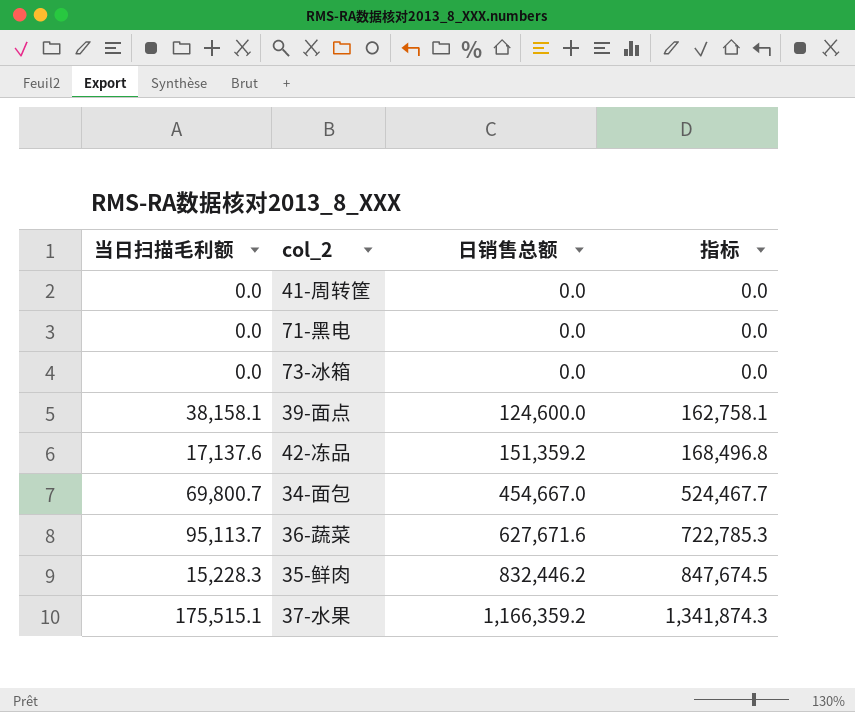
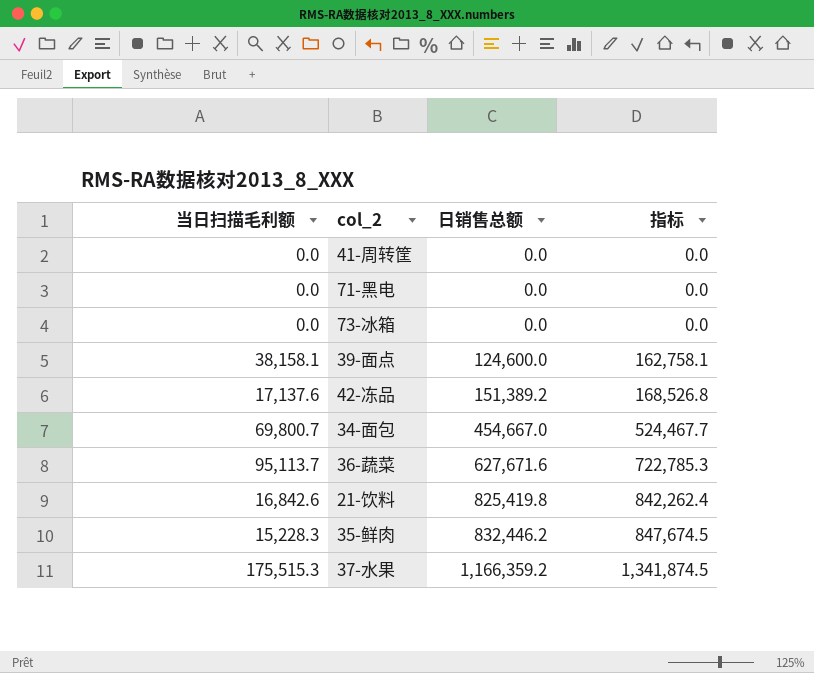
42-冻品 | 日销售总额: 151,359.2 -> 151,389.2
42-冻品 | 指标: 168,496.8 -> 168,526.8
row 21-饮料: none -> 16,842.6 | 825,419.8 | 842,262.4
37-水果 | 当日扫描毛利额: 175,515.1 -> 175,515.3
37-水果 | 指标: 1,341,874.3 -> 1,341,874.5

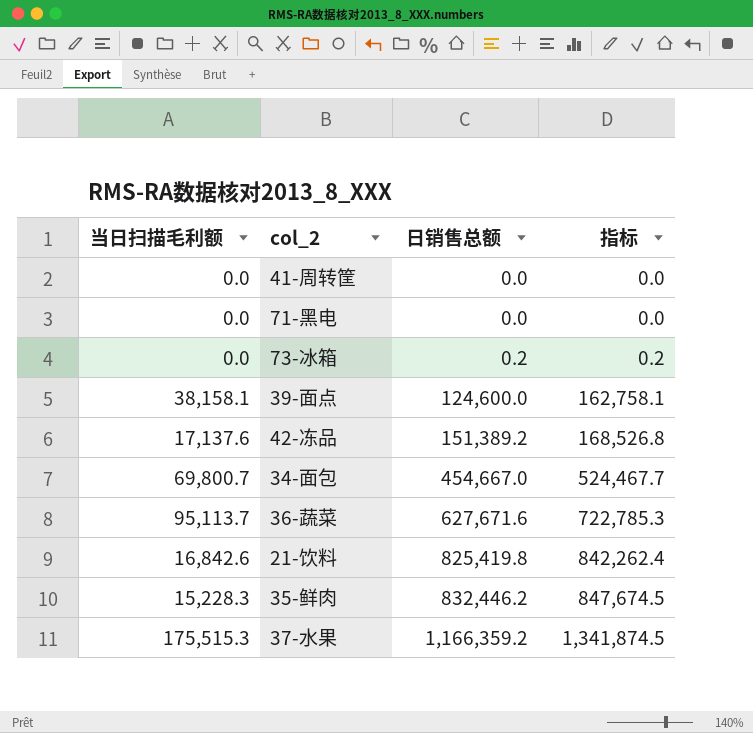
73-冰箱 | 日销售总额: 0.0 -> 0.2
73-冰箱 | 指标: 0.0 -> 0.2

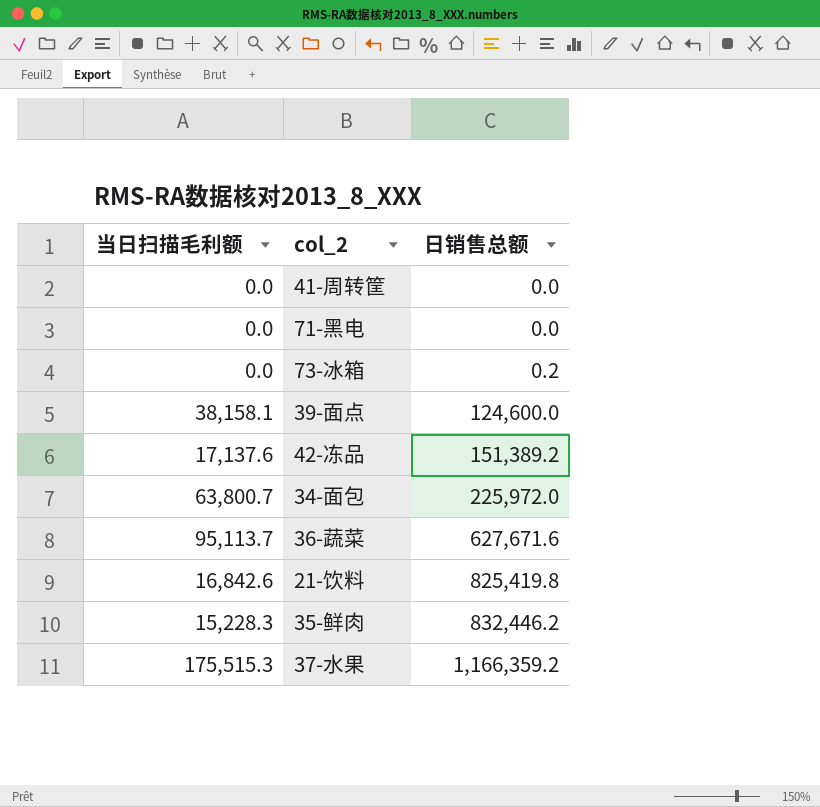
column 指标 | formula: [当日扫描毛利额] + [日销售总额] -> none
34-面包 | 当日扫描毛利额: 69,800.7 -> 63,800.7
34-面包 | 日销售总额: 454,667.0 -> 225,972.0

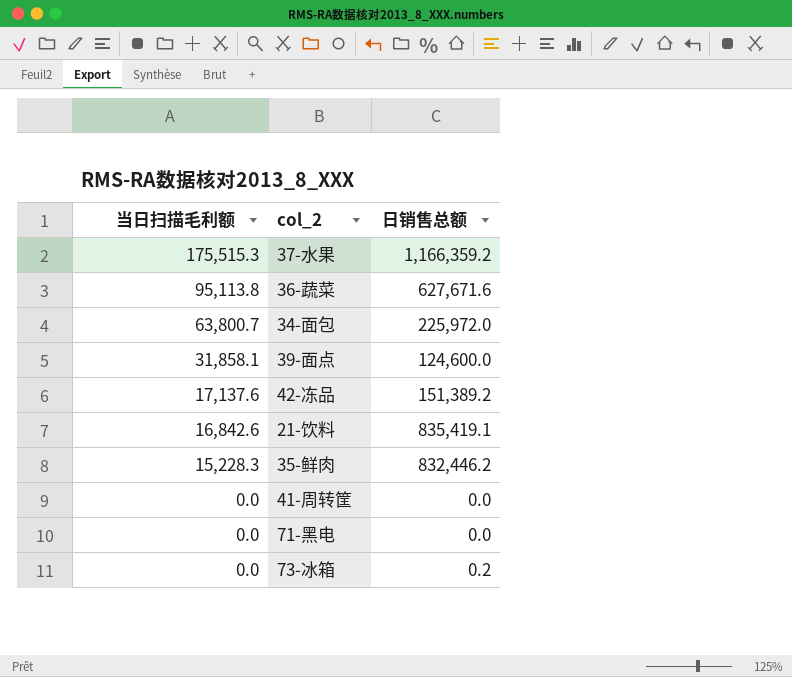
row order: 日销售总额 ascending -> 当日扫描毛利额 descending
36-蔬菜 | 当日扫描毛利额: 95,113.7 -> 95,113.8
39-面点 | 当日扫描毛利额: 38,158.1 -> 31,858.1
21-饮料 | 日销售总额: 825,419.8 -> 835,419.1

